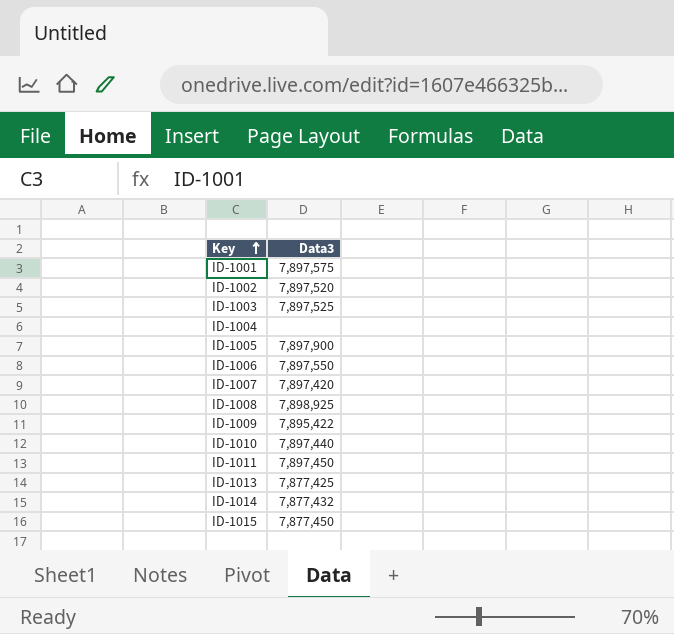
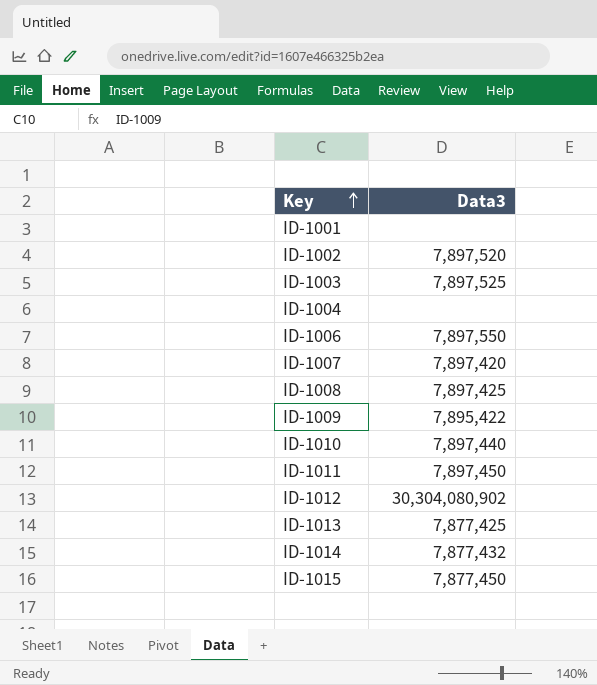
row ID-1005: 7,897,900 -> none
ID-1001 | Data3: 7,897,575 -> none
ID-1008 | Data3: 7,898,925 -> 7,897,425
row ID-1012: none -> 30,304,080,902

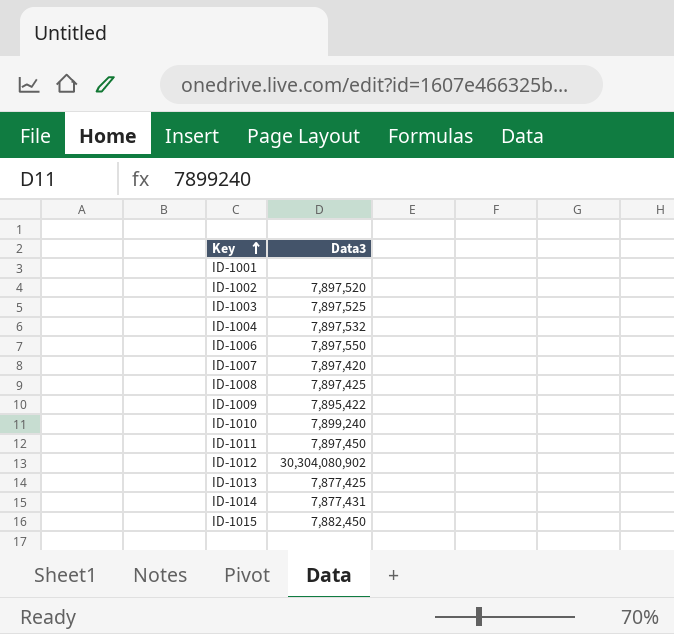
ID-1004 | Data3: none -> 7,897,532
ID-1010 | Data3: 7,897,440 -> 7,899,240
ID-1014 | Data3: 7,877,432 -> 7,877,431
ID-1015 | Data3: 7,877,450 -> 7,882,450

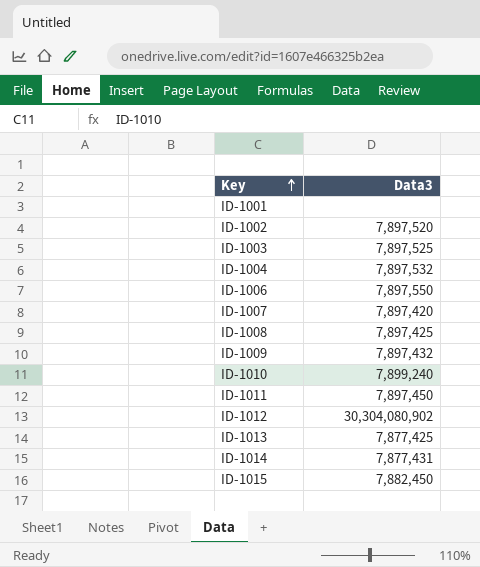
ID-1009 | Data3: 7,895,422 -> 7,897,432

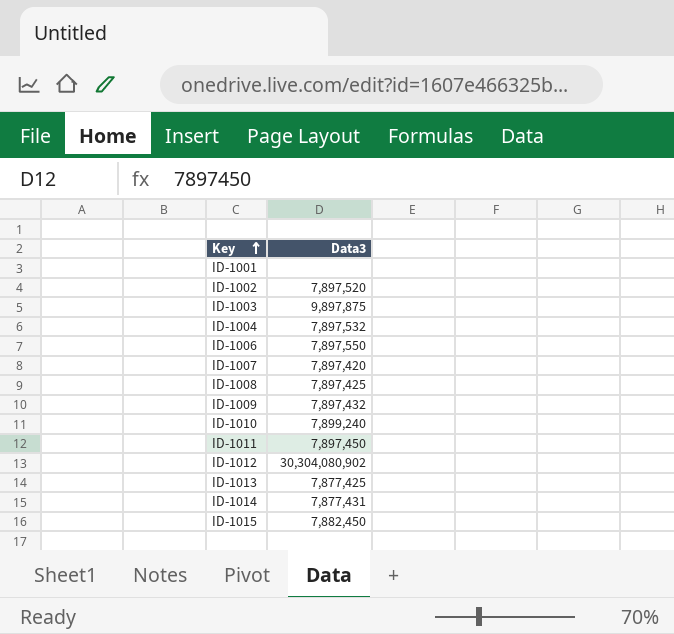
ID-1003 | Data3: 7,897,525 -> 9,897,875

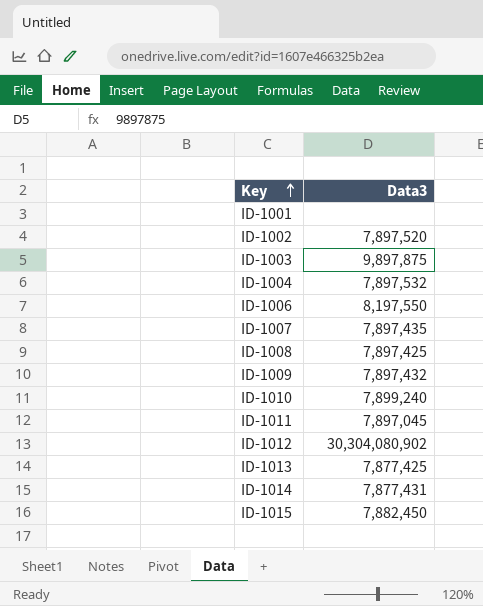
ID-1006 | Data3: 7,897,550 -> 8,197,550
ID-1007 | Data3: 7,897,420 -> 7,897,435
ID-1011 | Data3: 7,897,450 -> 7,897,045

